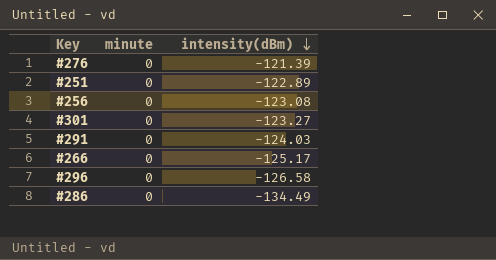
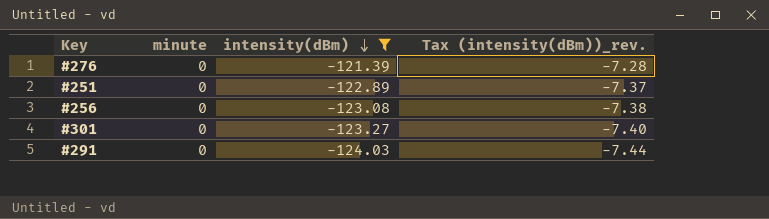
filter: none -> intensity(dBm) >= -124.03
column Tax (intensity(dBm))_rev. | formula: none -> [intensity(dBm)] * 0.06

